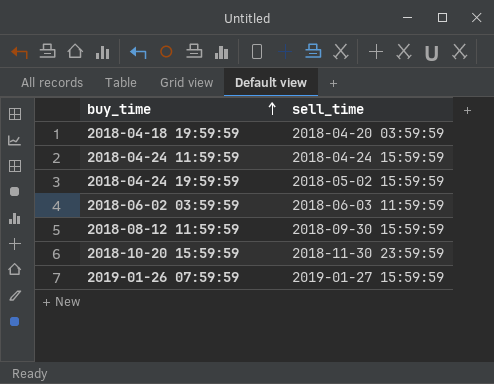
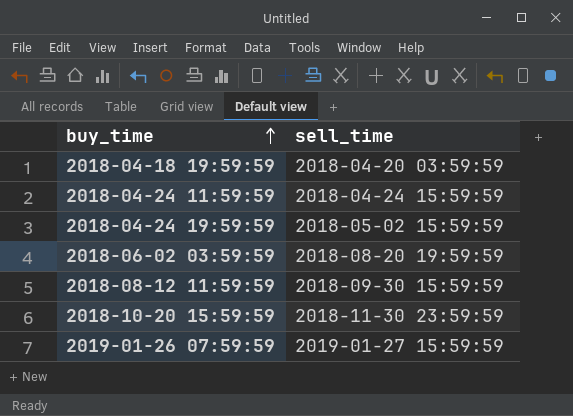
2018-06-02 03:59:59 | sell_time: 2018-06-03 11:59:59 -> 2018-08-20 19:59:59

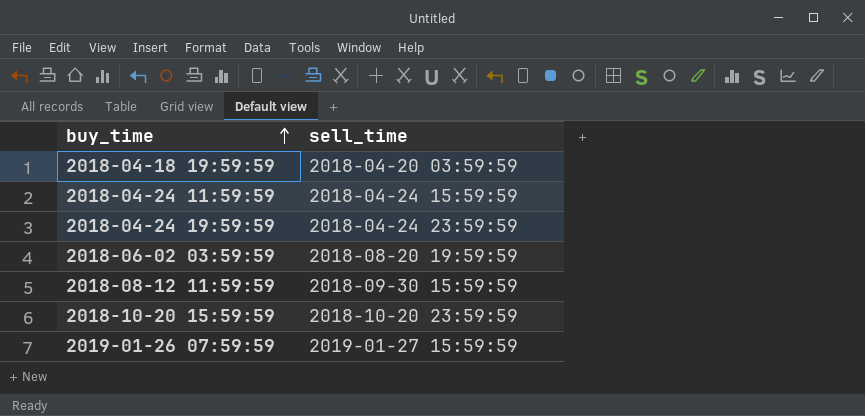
2018-04-24 19:59:59 | sell_time: 2018-05-02 15:59:59 -> 2018-04-24 23:59:59
2018-10-20 15:59:59 | sell_time: 2018-11-30 23:59:59 -> 2018-10-20 23:59:59

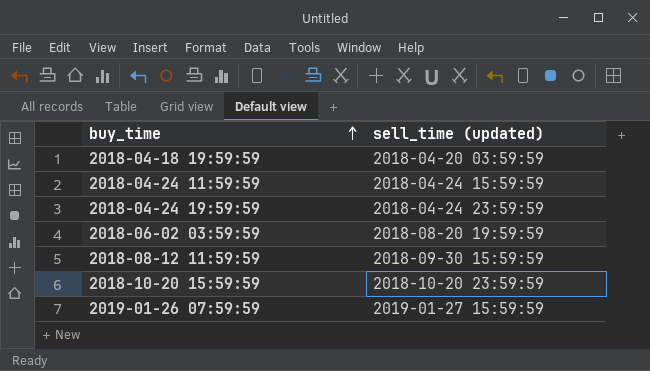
column name: sell_time -> sell_time (updated)

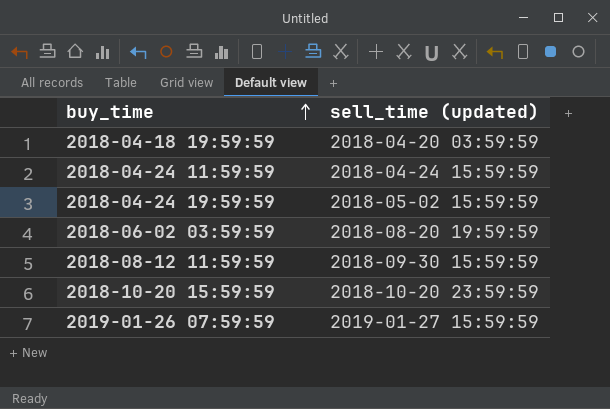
2018-04-24 19:59:59 | sell_time (updated): 2018-04-24 23:59:59 -> 2018-05-02 15:59:59

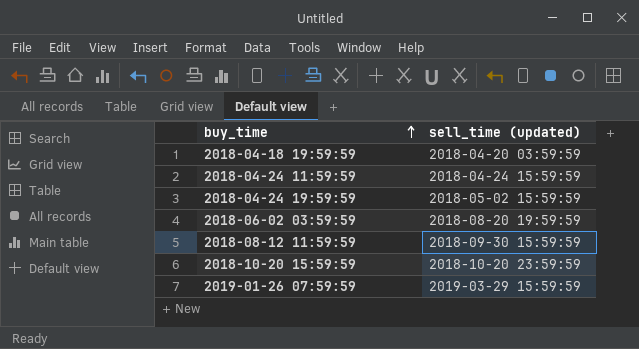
2019-01-26 07:59:59 | sell_time (updated): 2019-01-27 15:59:59 -> 2019-03-29 15:59:59

